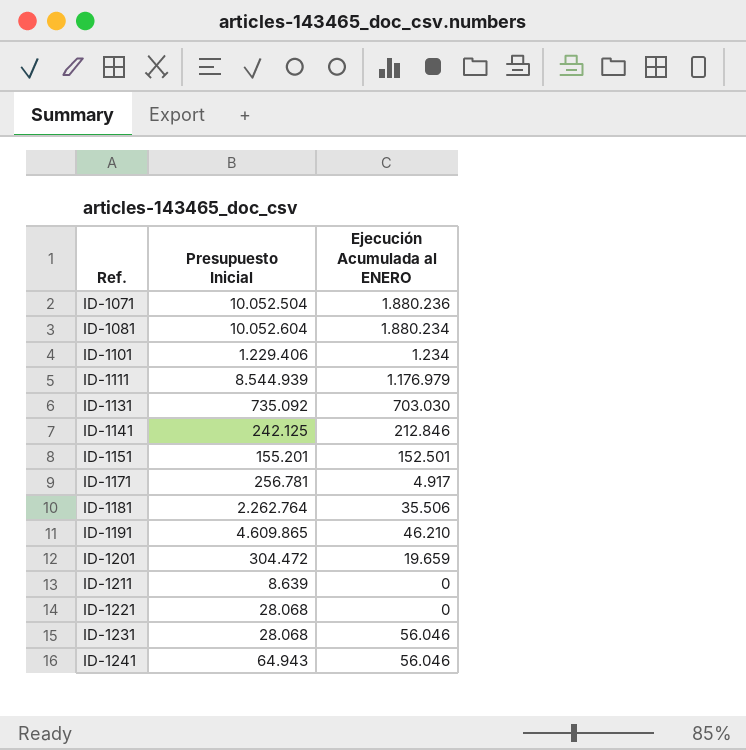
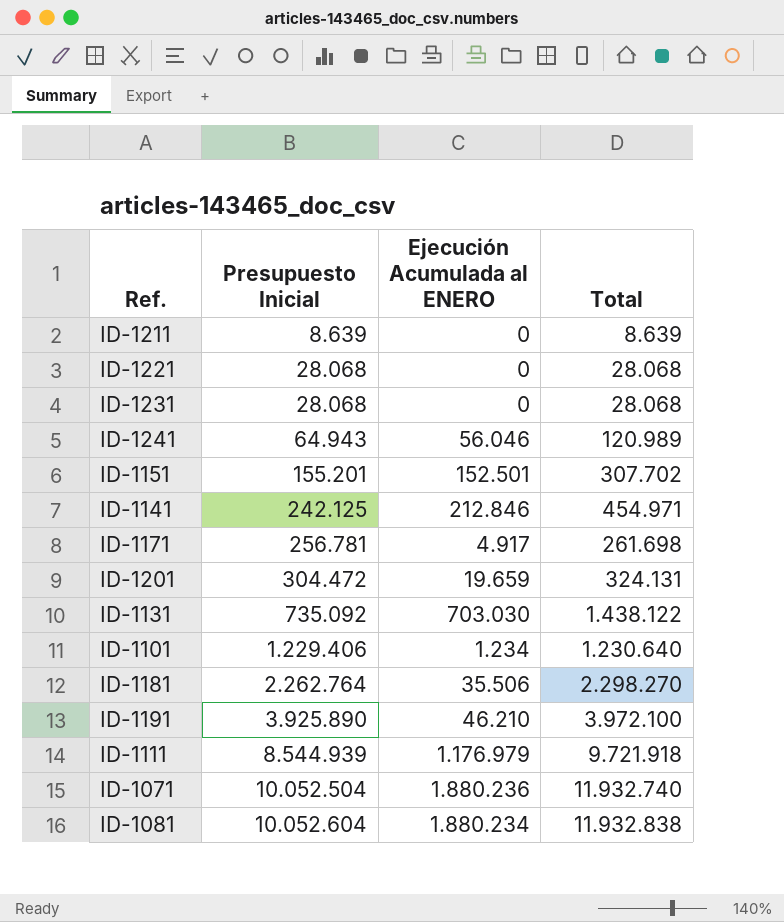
row order: Ref. ascending -> Presupuesto Inicial ascending
column Total | formula: none -> [Presupuesto Inicial] + [Ejecución Acumulada al ENERO]
ID-1231 | Ejecución Acumulada al ENERO: 56.046 -> 0
ID-1191 | Presupuesto Inicial: 4.609.865 -> 3.925.890

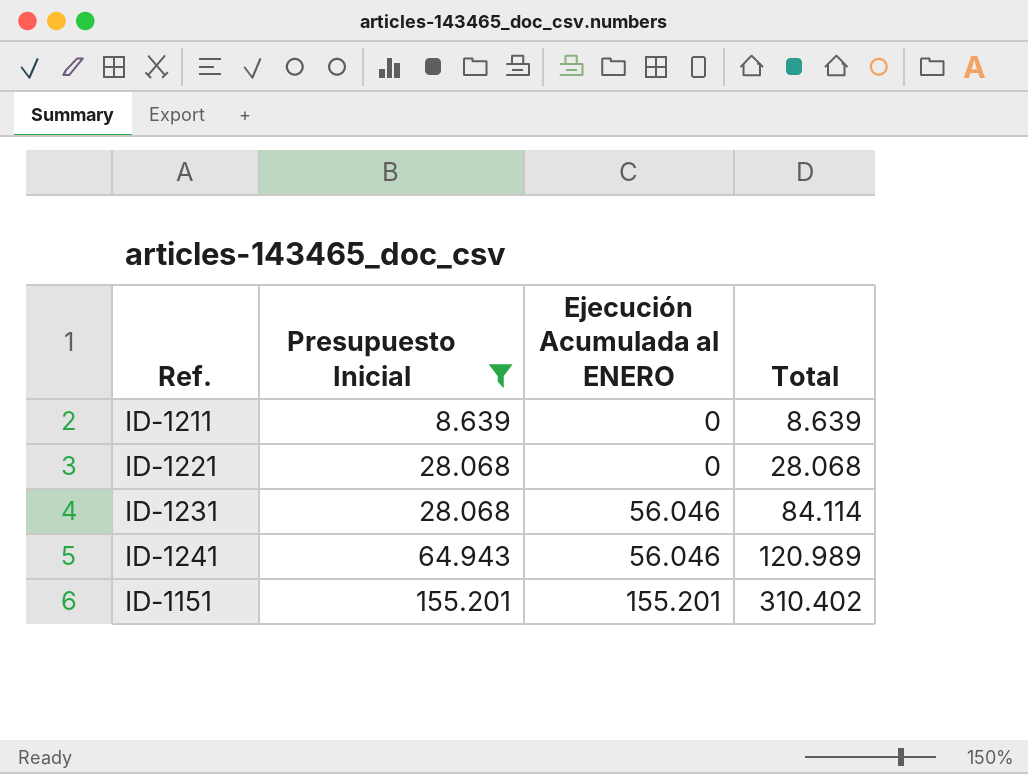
filter: none -> Presupuesto Inicial <= 155.201
ID-1231 | Ejecución Acumulada al ENERO: 0 -> 56.046
ID-1231 | Total: 28.068 -> 84.114
ID-1151 | Ejecución Acumulada al ENERO: 152.501 -> 155.201
ID-1151 | Total: 307.702 -> 310.402

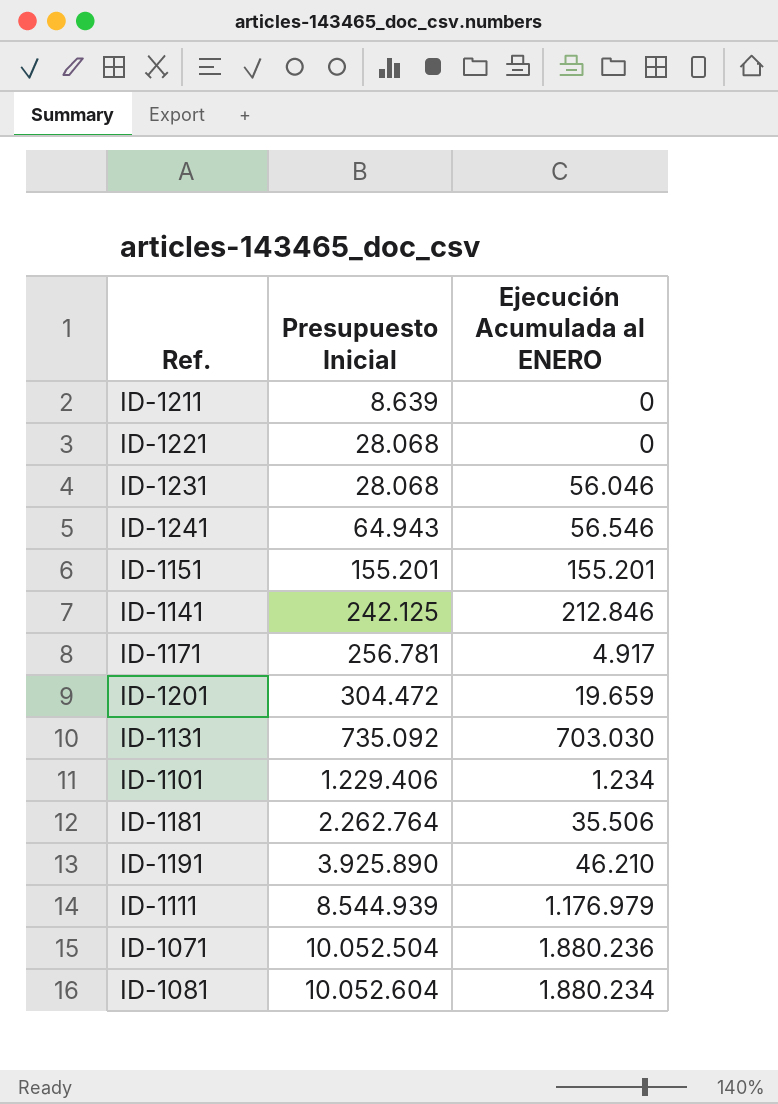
filter: Presupuesto Inicial <= 155.201 -> none
column Total | formula: [Presupuesto Inicial] + [Ejecución Acumulada al ENERO] -> none
ID-1241 | Ejecución Acumulada al ENERO: 56.046 -> 56.546

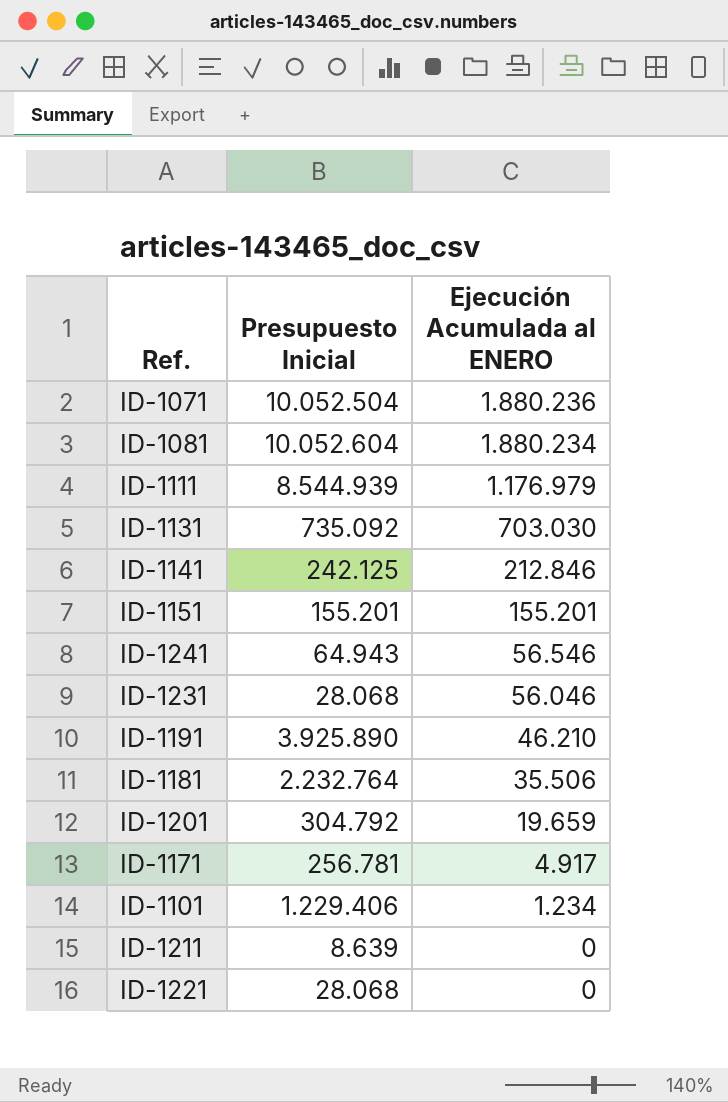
row order: Presupuesto Inicial ascending -> Ejecución Acumulada al ENERO descending
ID-1181 | Presupuesto Inicial: 2.262.764 -> 2.232.764
ID-1201 | Presupuesto Inicial: 304.472 -> 304.792

